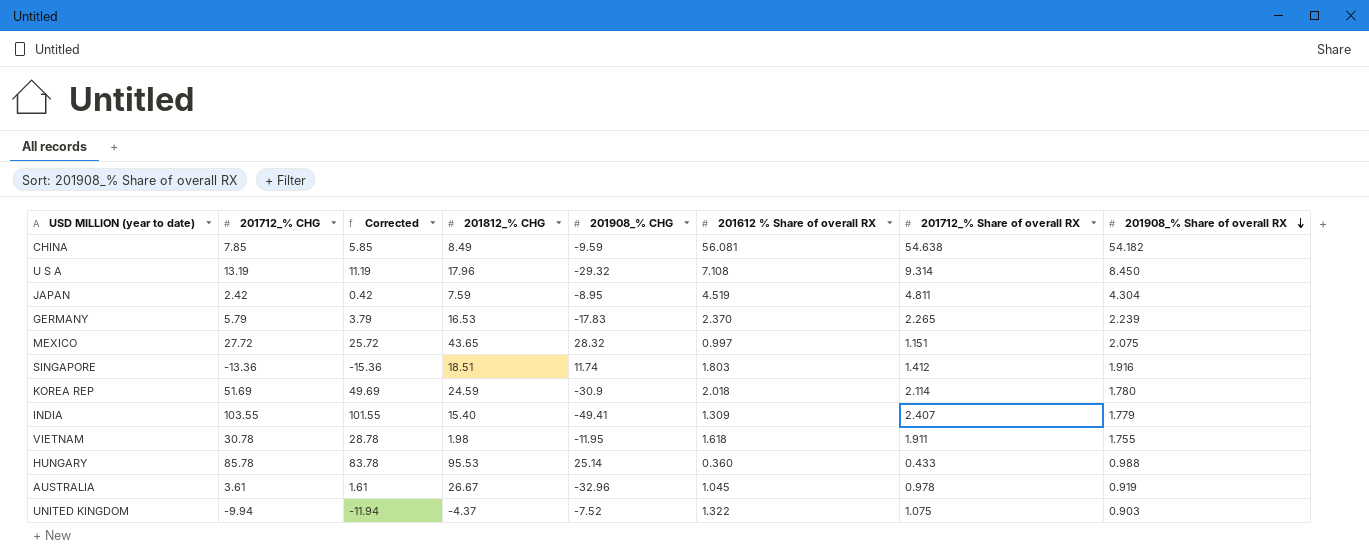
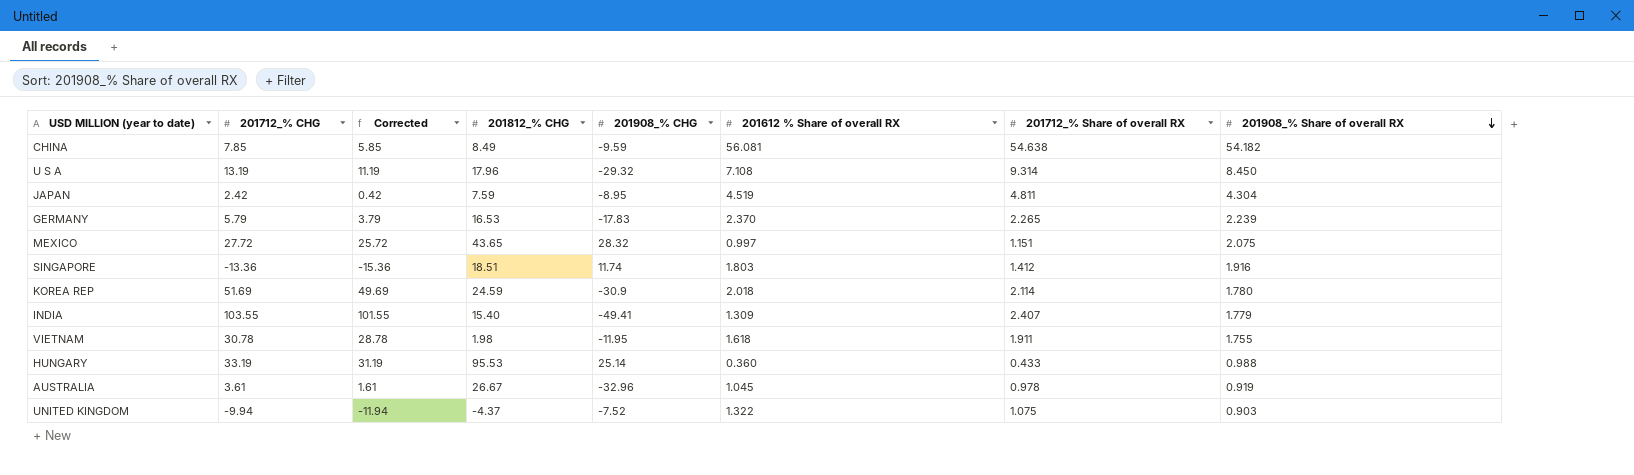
HUNGARY | 201712_% CHG: 85.78 -> 33.19
HUNGARY | Corrected: 83.78 -> 31.19

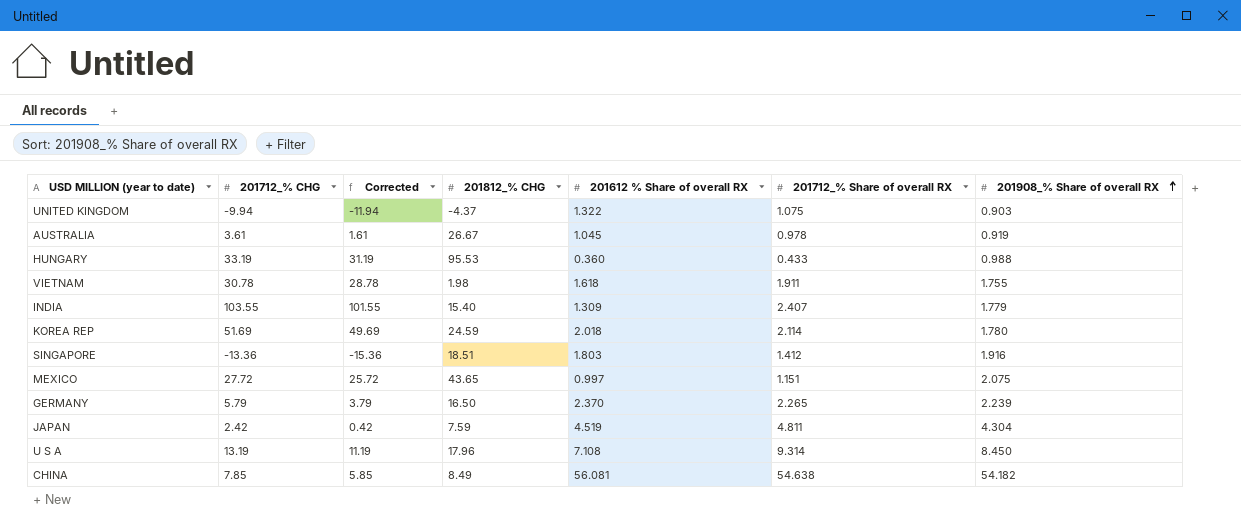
row order: 201908_% Share of overall RX descending -> 201908_% Share of overall RX ascending
column 201908_% CHG | position: 5 -> none
GERMANY | 201812_% CHG: 16.53 -> 16.50

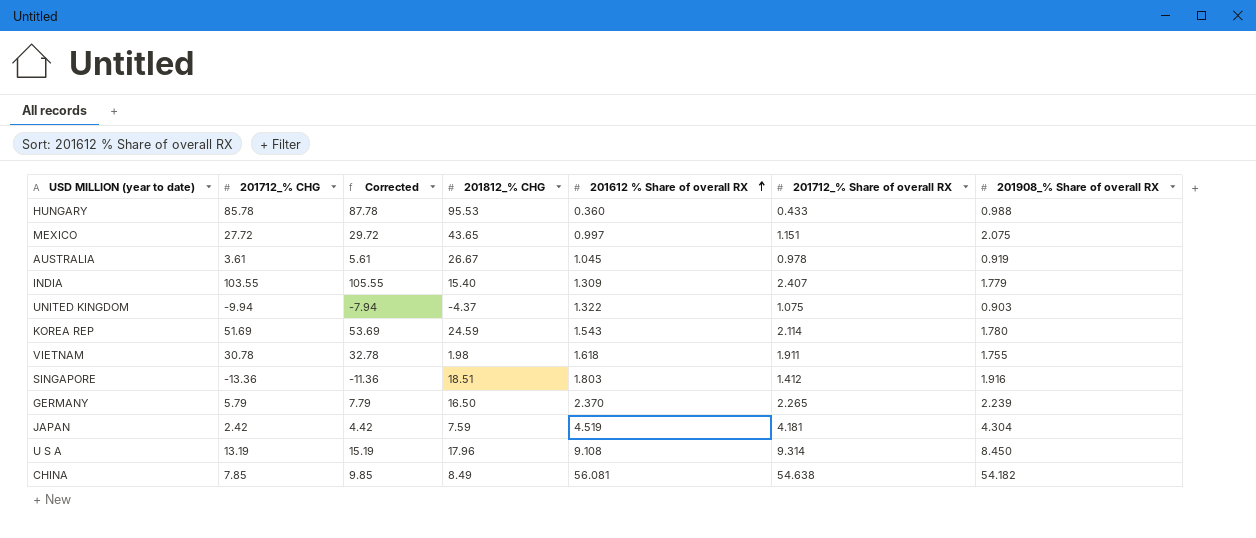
row order: 201908_% Share of overall RX ascending -> 201612 % Share of overall RX ascending
column Corrected | formula: [201712_% CHG] - 2 -> [201712_% CHG] + 2
HUNGARY | 201712_% CHG: 33.19 -> 85.78
KOREA REP | 201612 % Share of overall RX: 2.018 -> 1.543
JAPAN | 201712_% Share of overall RX: 4.811 -> 4.181
U S A | 201612 % Share of overall RX: 7.108 -> 9.108

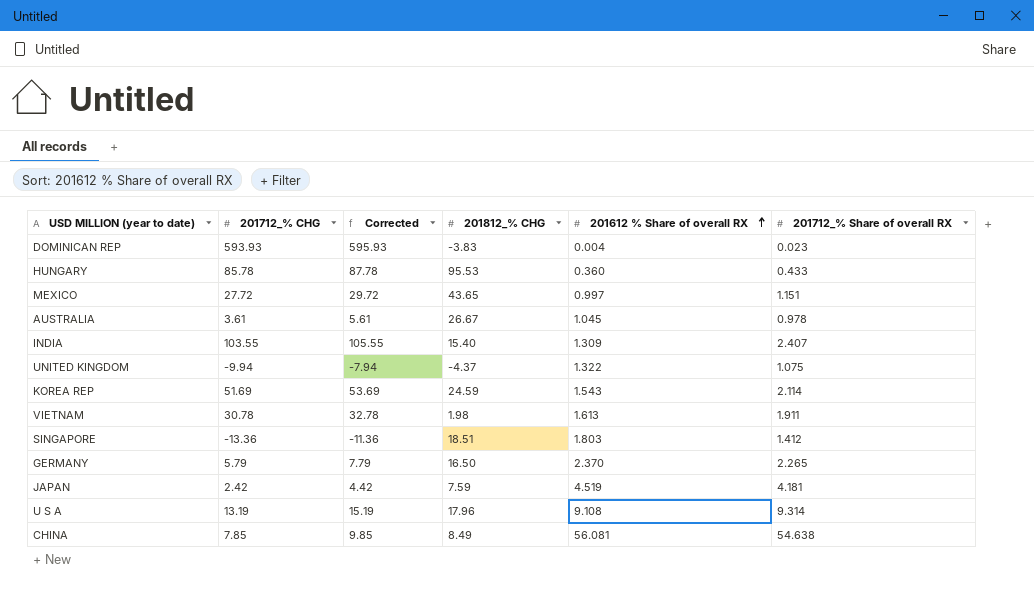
column 201908_% Share of overall RX | position: 7 -> none
row DOMINICAN REP: none -> 593.93 | 595.93 | -3.83 | 0.004 | 0.023
VIETNAM | 201612 % Share of overall RX: 1.618 -> 1.613

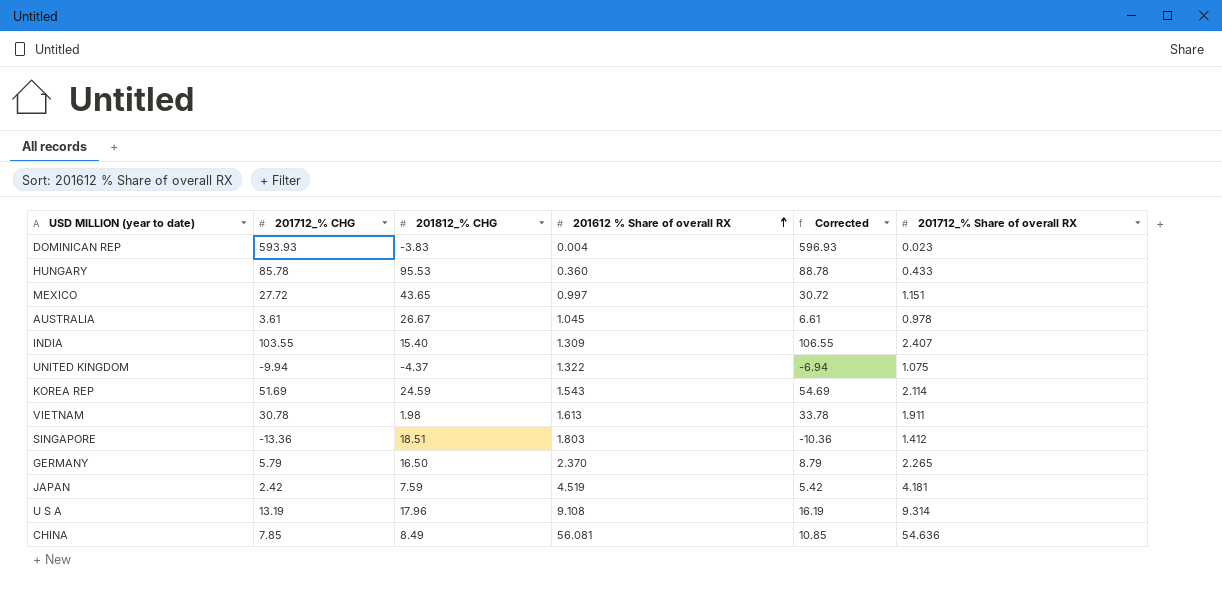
column Corrected | formula: [201712_% CHG] + 2 -> [201712_% CHG] + 3
column Corrected | position: 3 -> 5
CHINA | 201712_% Share of overall RX: 54.638 -> 54.636

